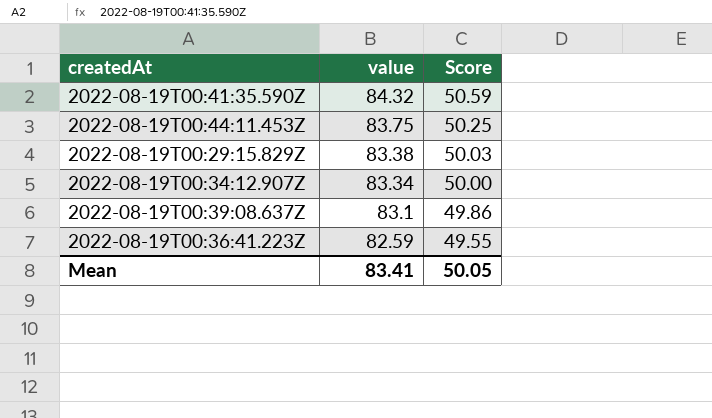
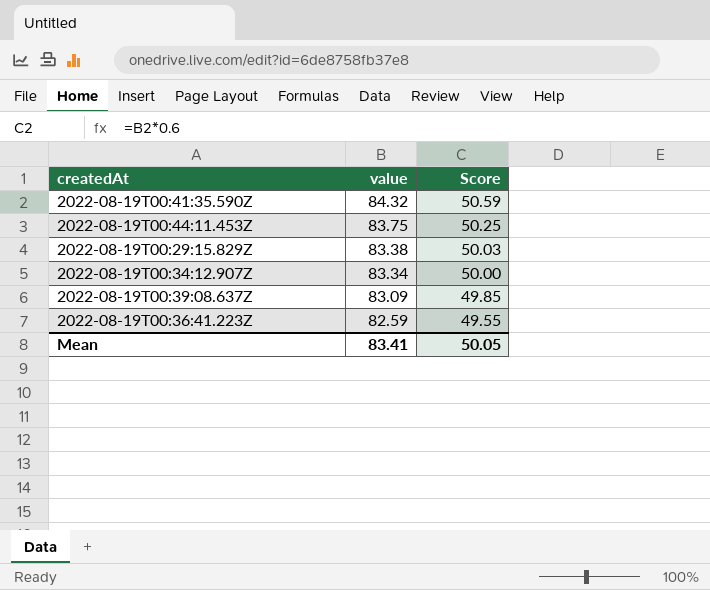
2022-08-19T00:39:08.637Z | value: 83.1 -> 83.09
2022-08-19T00:39:08.637Z | Score: 49.86 -> 49.85

